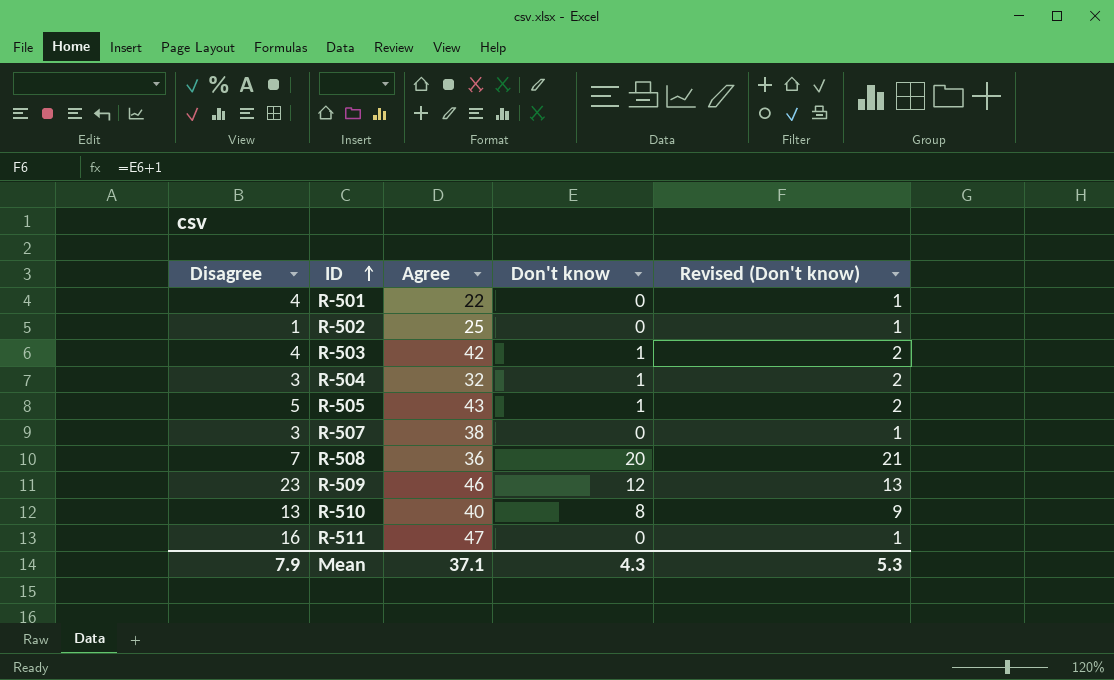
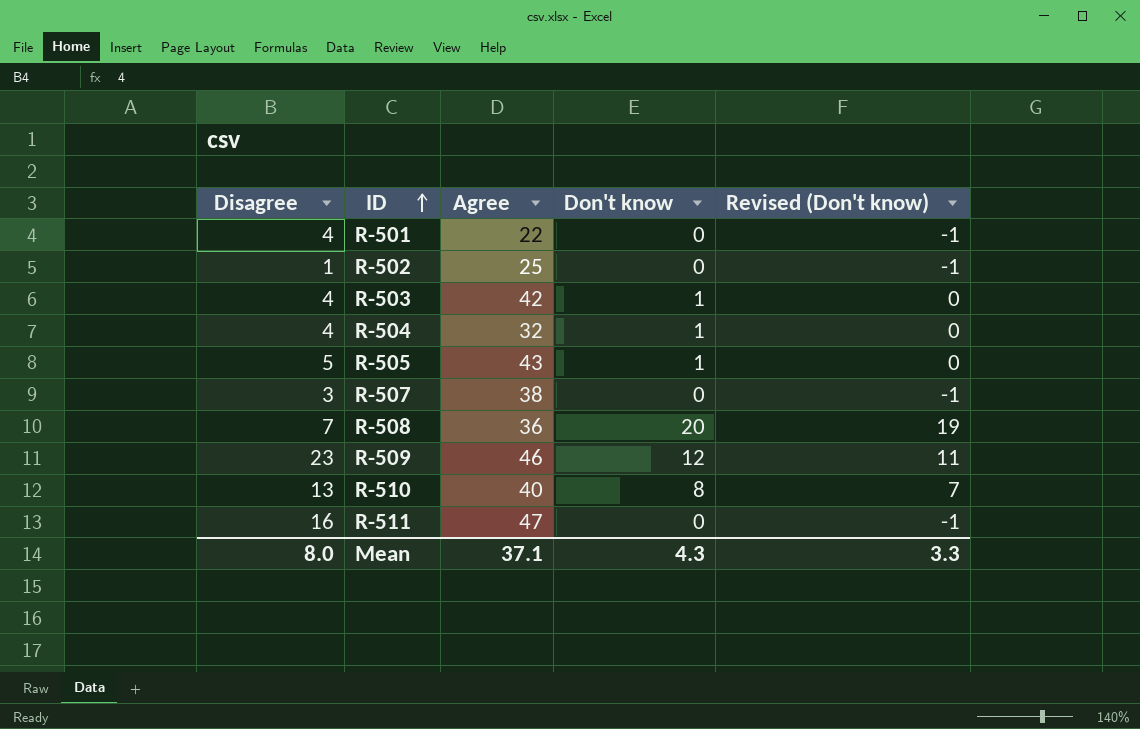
column Revised (Don't know) | formula: [Don't know] + 1 -> [Don't know] - 1
R-504 | Disagree: 3 -> 4
Mean | Disagree: 7.9 -> 8.0
Mean | Revised (Don't know): 5.3 -> 3.3

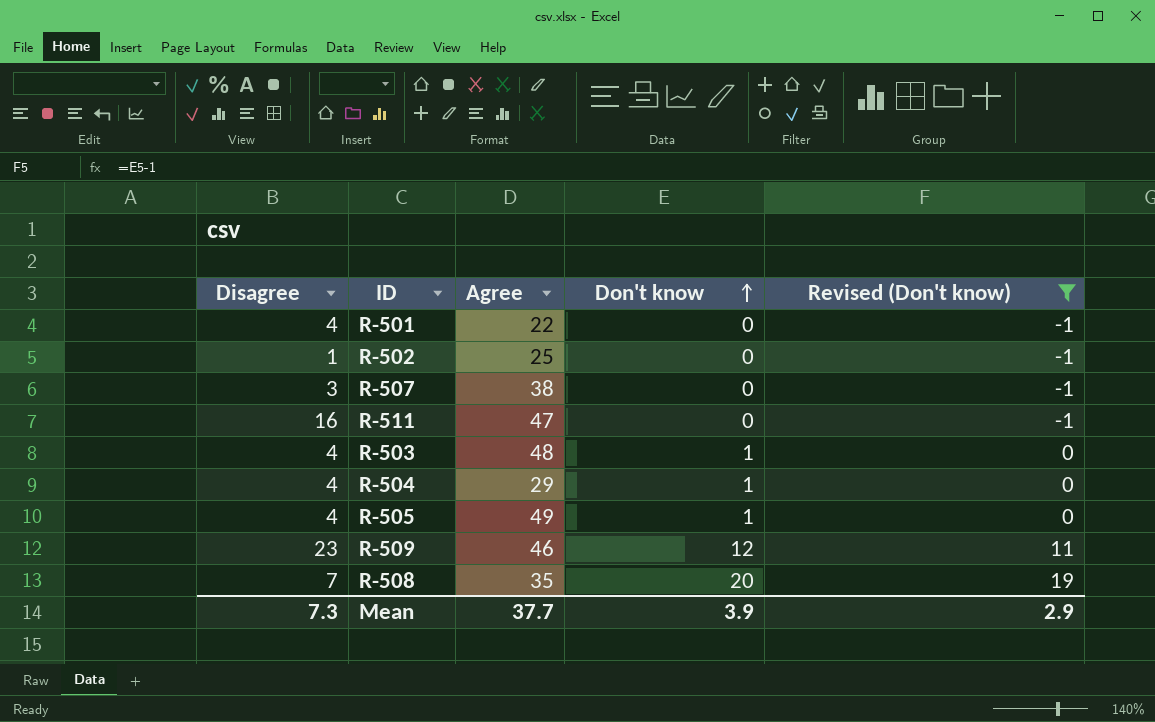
filter: none -> Revised (Don't know) != 7
row order: ID ascending -> Don't know ascending
R-503 | Agree: 42 -> 48
R-504 | Agree: 32 -> 29
R-505 | Disagree: 5 -> 4
R-505 | Agree: 43 -> 49
R-508 | Agree: 36 -> 35
Mean | Disagree: 8.0 -> 7.3
Mean | Agree: 37.1 -> 37.7
Mean | Don't know: 4.3 -> 3.9
Mean | Revised (Don't know): 3.3 -> 2.9

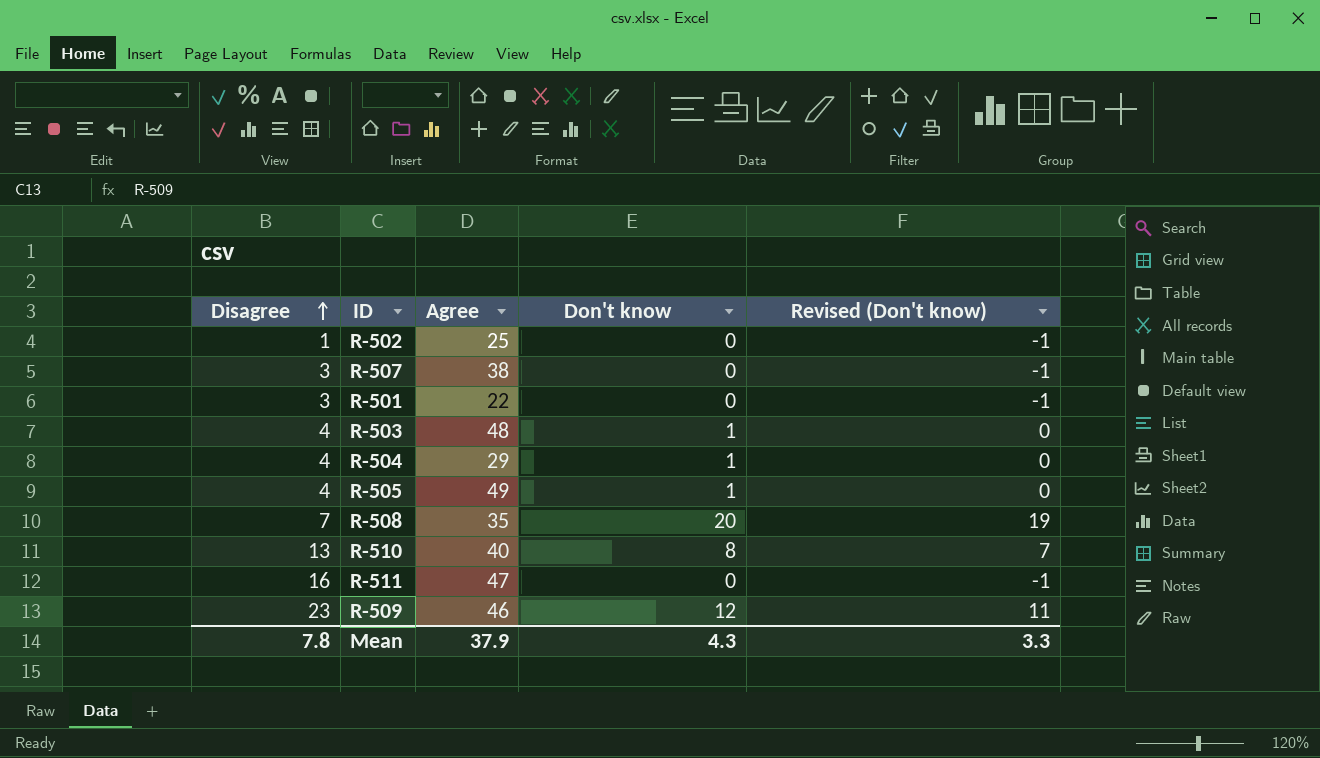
filter: Revised (Don't know) != 7 -> none
row order: Don't know ascending -> Disagree ascending
R-501 | Disagree: 4 -> 3
Mean | Disagree: 7.3 -> 7.8
Mean | Agree: 37.7 -> 37.9
Mean | Don't know: 3.9 -> 4.3
Mean | Revised (Don't know): 2.9 -> 3.3

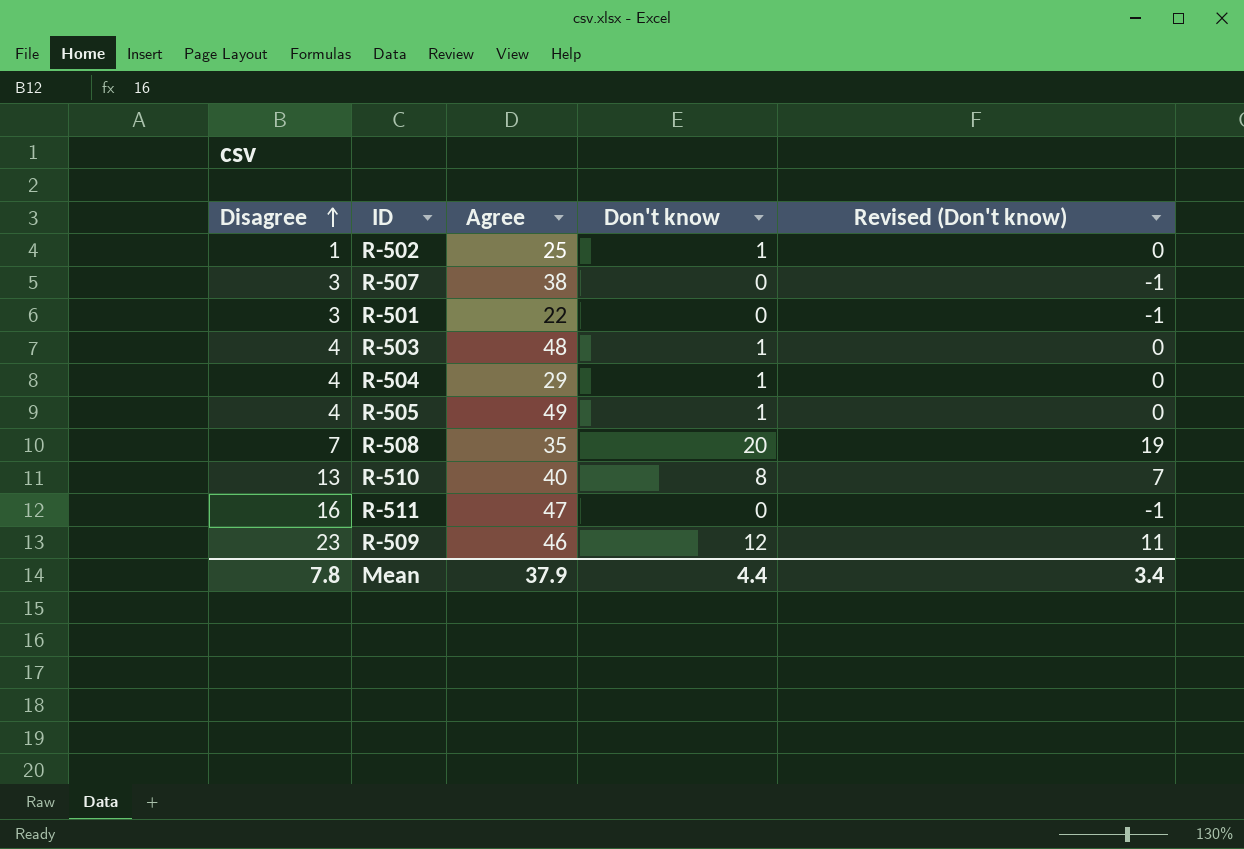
R-502 | Don't know: 0 -> 1
R-502 | Revised (Don't know): -1 -> 0
Mean | Don't know: 4.3 -> 4.4
Mean | Revised (Don't know): 3.3 -> 3.4

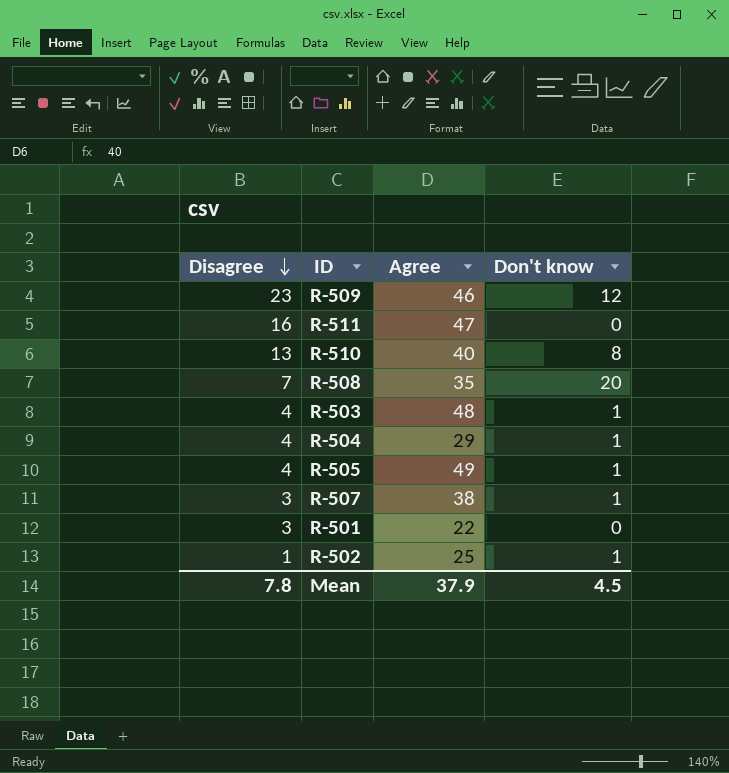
row order: Disagree ascending -> Disagree descending
column Revised (Don't know) | formula: [Don't know] - 1 -> none
R-507 | Don't know: 0 -> 1
Mean | Don't know: 4.4 -> 4.5

